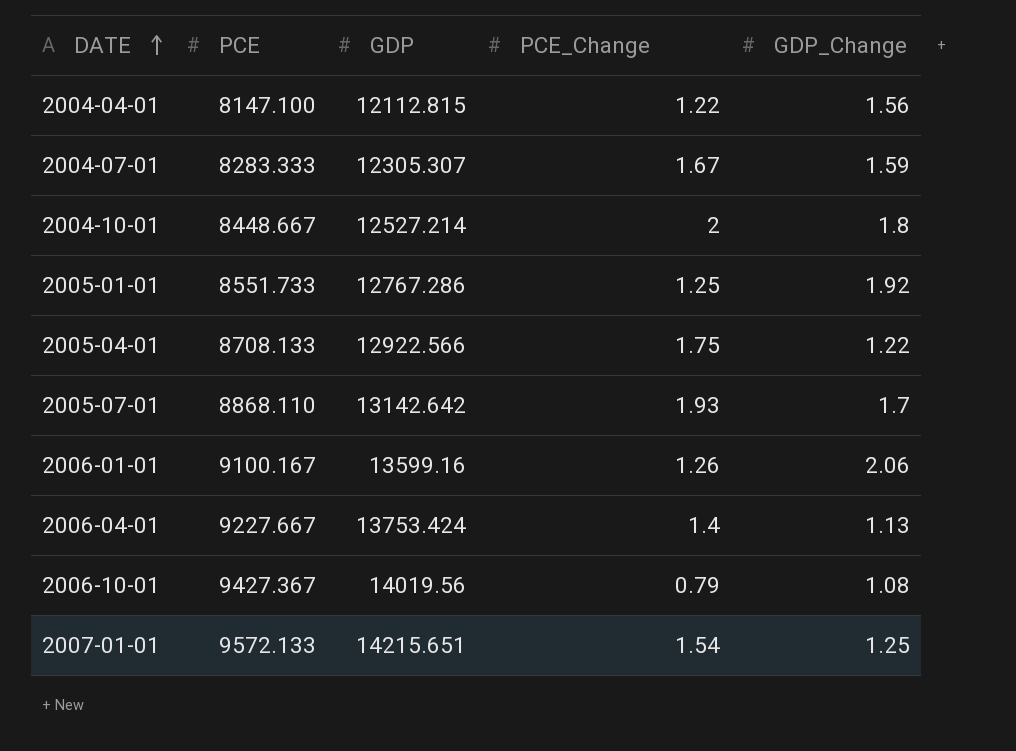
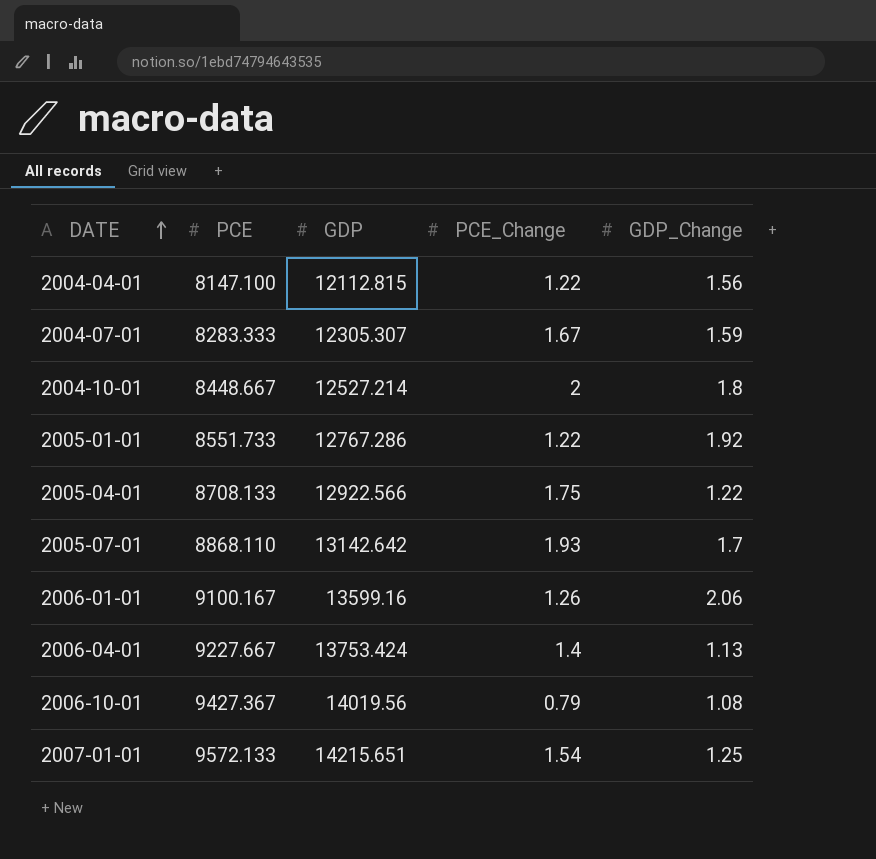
2005-01-01 | PCE_Change: 1.25 -> 1.22

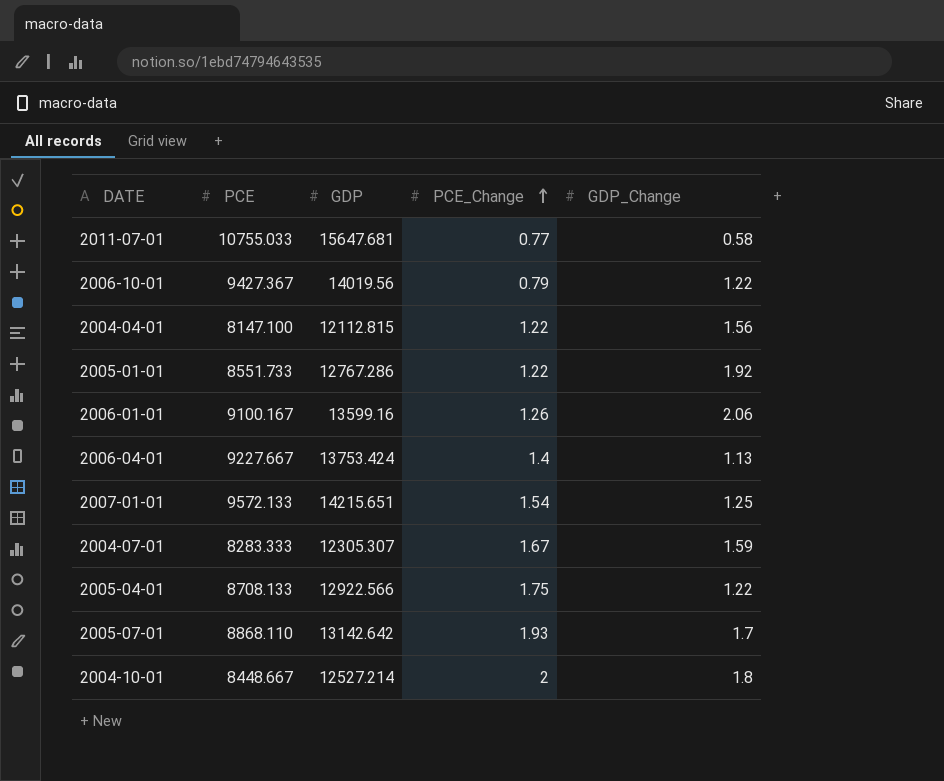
row order: DATE ascending -> PCE_Change ascending
row 2011-07-01: none -> 10755.033 | 15647.681 | 0.77 | 0.58
2006-10-01 | GDP_Change: 1.08 -> 1.22

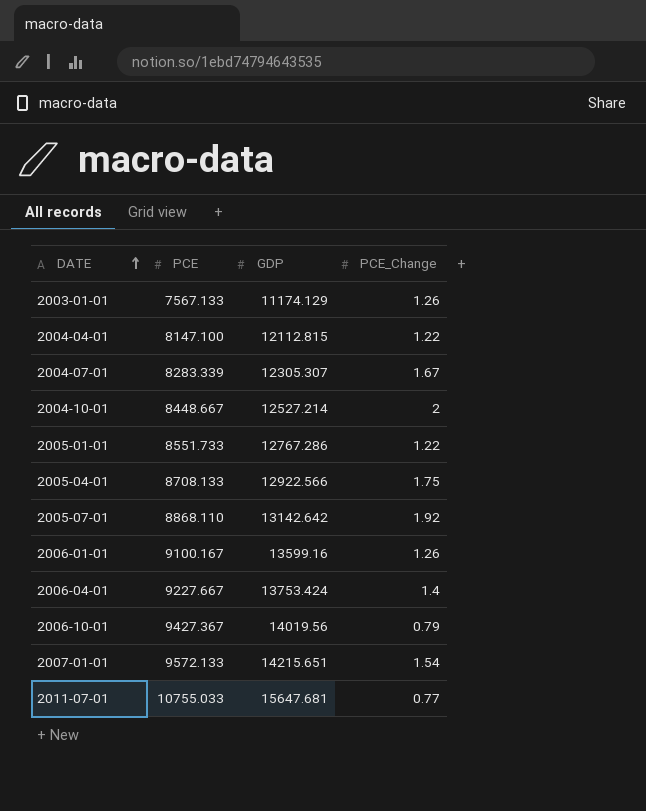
row order: PCE_Change ascending -> DATE ascending
column GDP_Change | position: 5 -> none
row 2003-01-01: none -> 7567.133 | 11174.129 | 1.26
2004-07-01 | PCE: 8283.333 -> 8283.339
2005-07-01 | PCE_Change: 1.93 -> 1.92

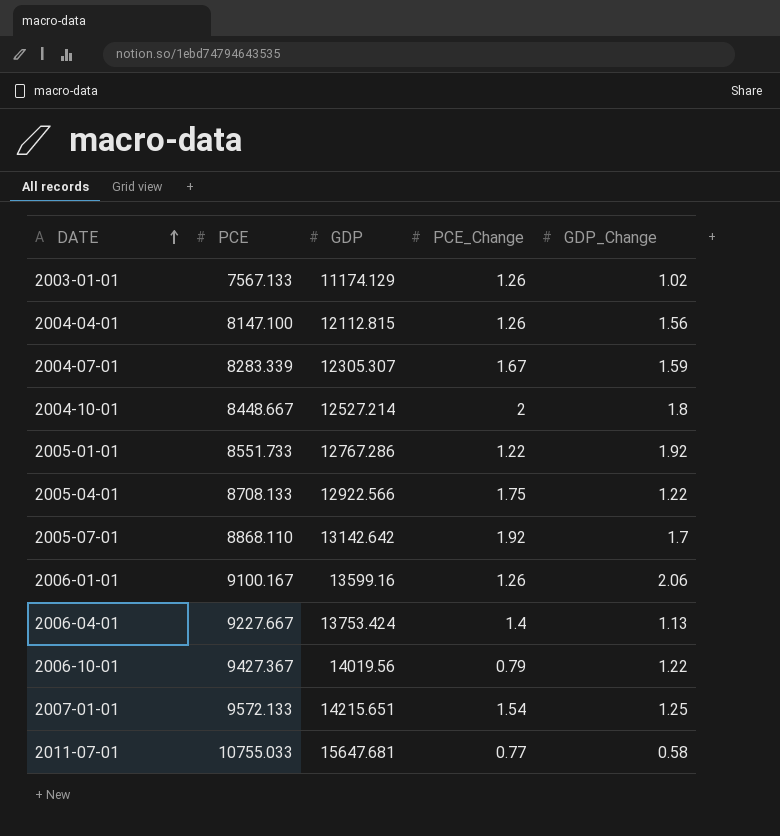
column GDP_Change | position: none -> 5
2004-04-01 | PCE_Change: 1.22 -> 1.26

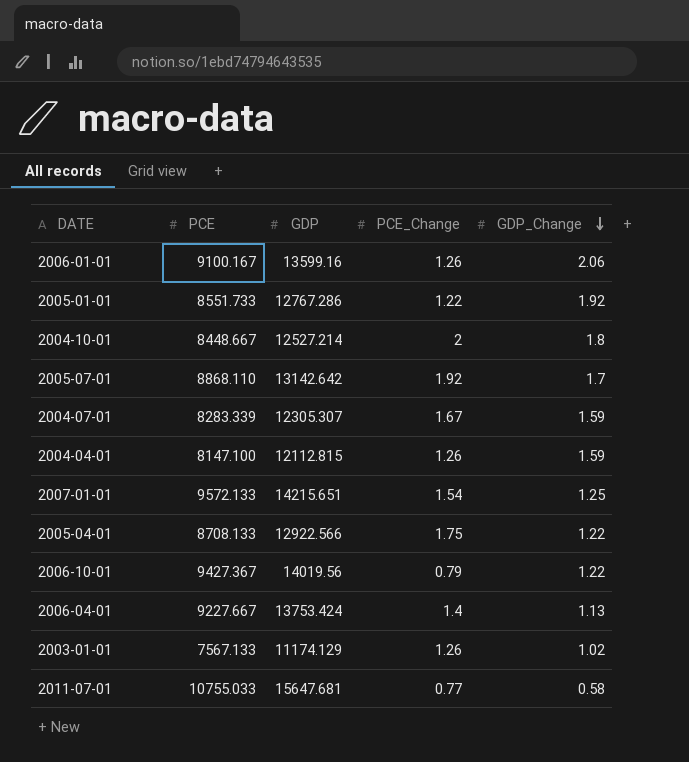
row order: DATE ascending -> GDP_Change descending
2004-04-01 | GDP_Change: 1.56 -> 1.59

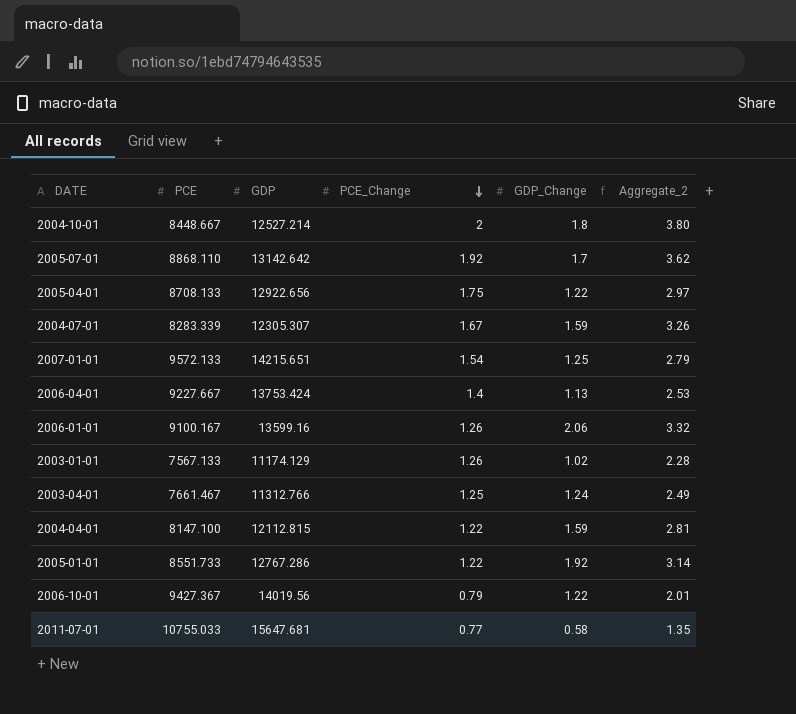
row order: GDP_Change descending -> PCE_Change descending
column Aggregate_2 | formula: none -> [PCE_Change] + [GDP_Change]
2005-04-01 | GDP: 12922.566 -> 12922.656
row 2003-04-01: none -> 7661.467 | 11312.766 | 1.25 | 1.24 | 2.49
2004-04-01 | PCE_Change: 1.26 -> 1.22

